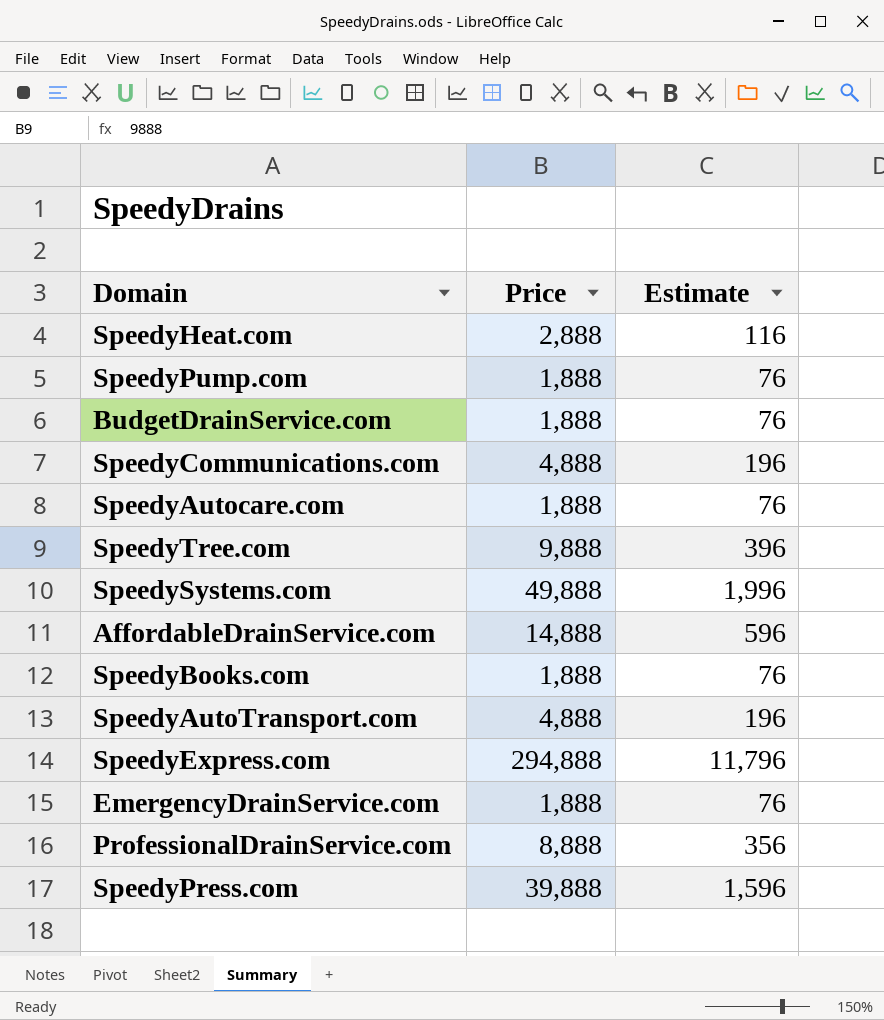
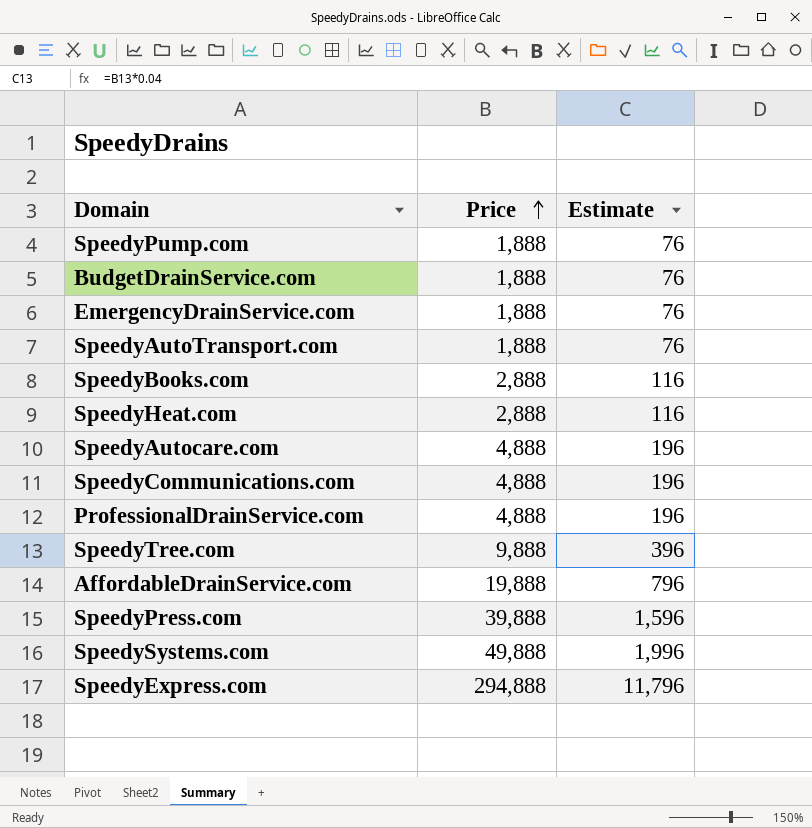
row order: none -> Price ascending
SpeedyAutoTransport.com | Price: 4,888 -> 1,888
SpeedyAutoTransport.com | Estimate: 196 -> 76
SpeedyBooks.com | Price: 1,888 -> 2,888
SpeedyBooks.com | Estimate: 76 -> 116
SpeedyAutocare.com | Price: 1,888 -> 4,888
SpeedyAutocare.com | Estimate: 76 -> 196
ProfessionalDrainService.com | Price: 8,888 -> 4,888
ProfessionalDrainService.com | Estimate: 356 -> 196
AffordableDrainService.com | Price: 14,888 -> 19,888
AffordableDrainService.com | Estimate: 596 -> 796

